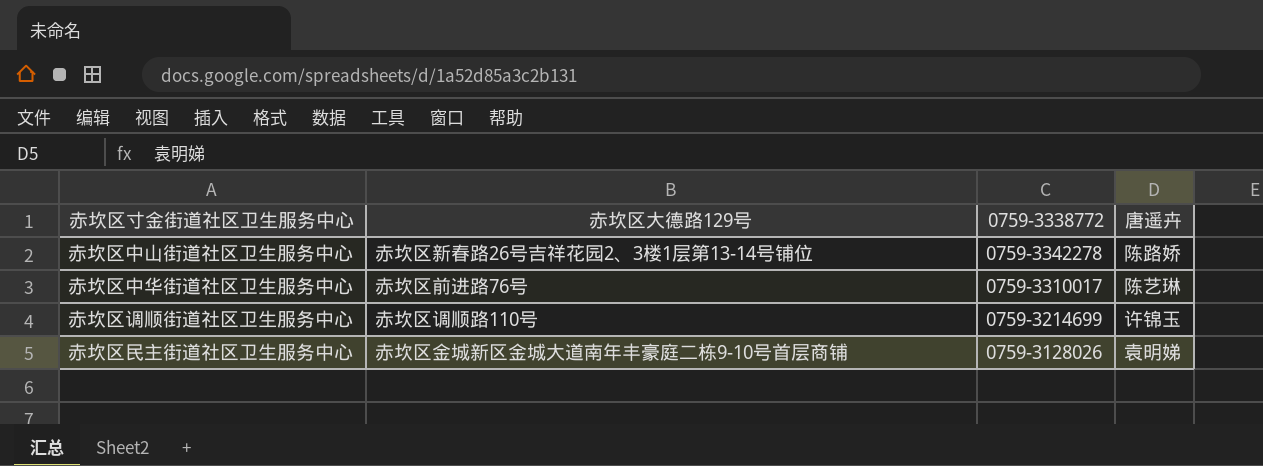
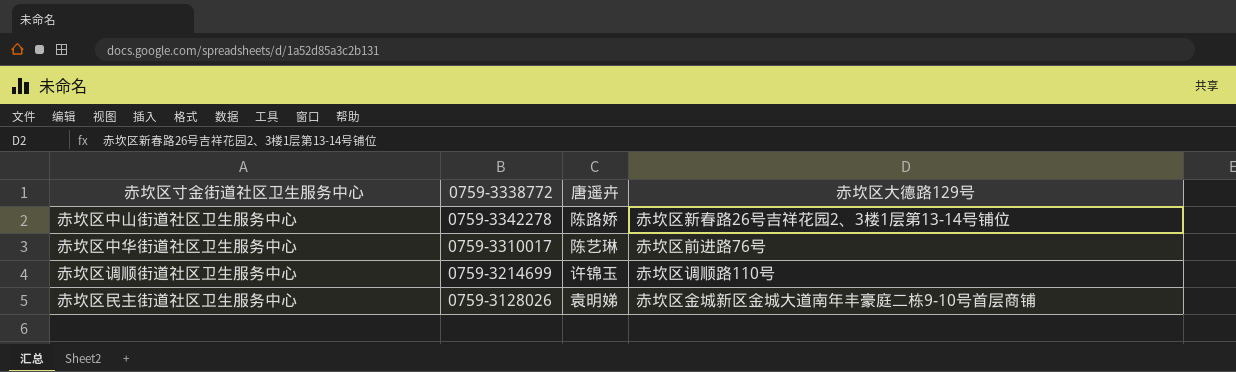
column 赤坎区大德路129号 | position: 2 -> 4

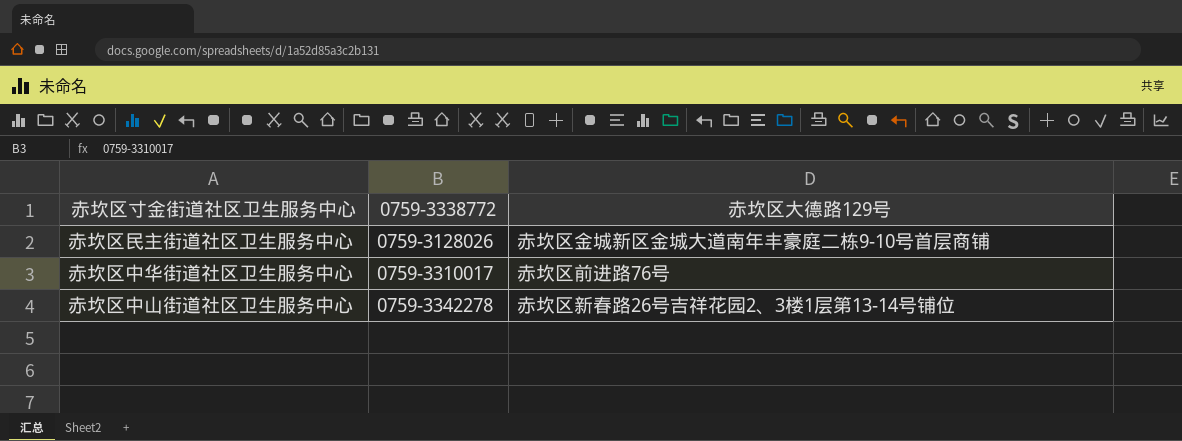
row order: 0759-3338772 descending -> 0759-3338772 ascending
column 唐遥卉 | position: 3 -> none
row 赤坎区调顺街道社区卫生服务中心: 0759-3214699 | 许锦玉 | 赤坎区调顺路110号 -> none

